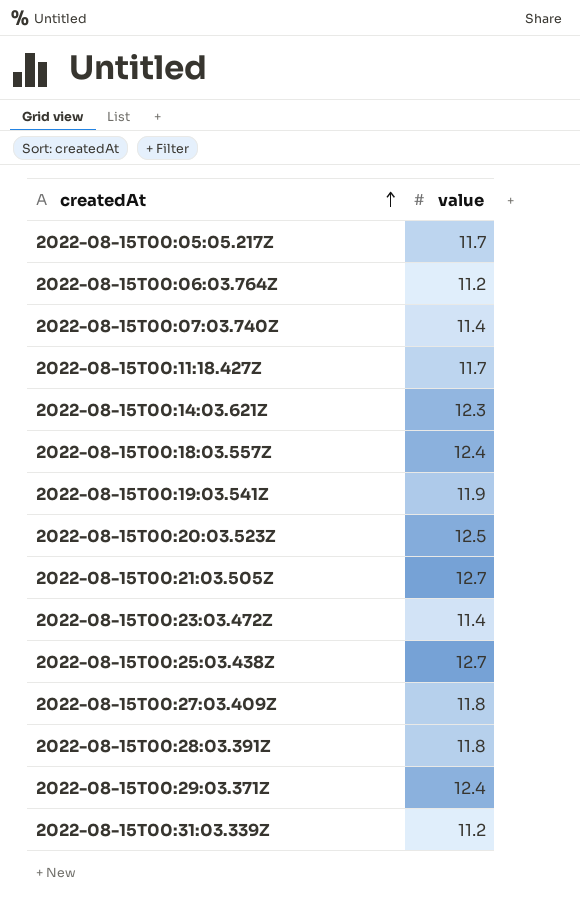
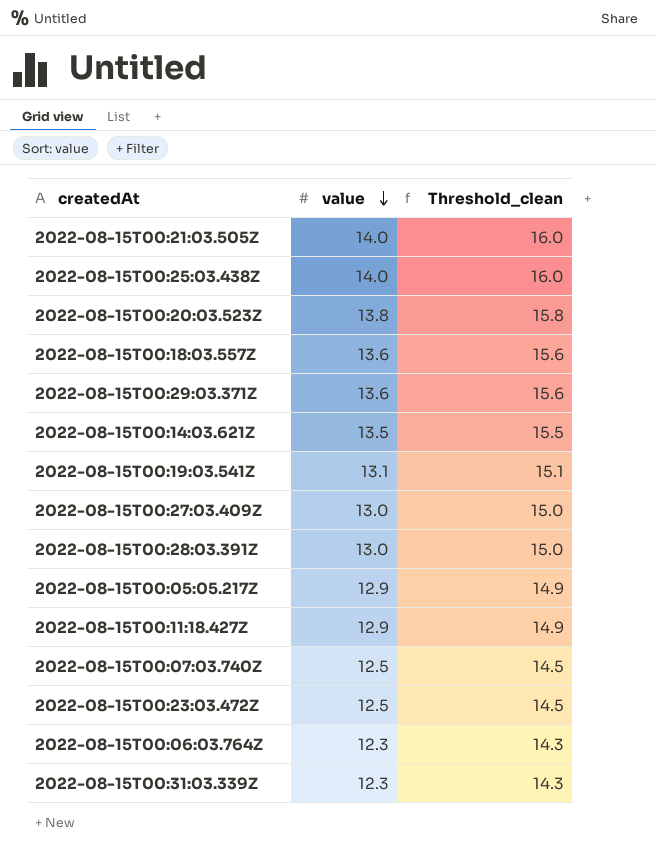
row order: createdAt ascending -> value descending
column Threshold_clean | formula: none -> [value] + 2
2022-08-15T00:21:03.505Z | value: 12.7 -> 14.0
2022-08-15T00:25:03.438Z | value: 12.7 -> 14.0
2022-08-15T00:20:03.523Z | value: 12.5 -> 13.8
2022-08-15T00:18:03.557Z | value: 12.4 -> 13.6
2022-08-15T00:29:03.371Z | value: 12.4 -> 13.6
2022-08-15T00:14:03.621Z | value: 12.3 -> 13.5
2022-08-15T00:19:03.541Z | value: 11.9 -> 13.1
2022-08-15T00:27:03.409Z | value: 11.8 -> 13.0
2022-08-15T00:28:03.391Z | value: 11.8 -> 13.0
2022-08-15T00:05:05.217Z | value: 11.7 -> 12.9
2022-08-15T00:11:18.427Z | value: 11.7 -> 12.9
2022-08-15T00:07:03.740Z | value: 11.4 -> 12.5
2022-08-15T00:23:03.472Z | value: 11.4 -> 12.5
2022-08-15T00:06:03.764Z | value: 11.2 -> 12.3
2022-08-15T00:31:03.339Z | value: 11.2 -> 12.3

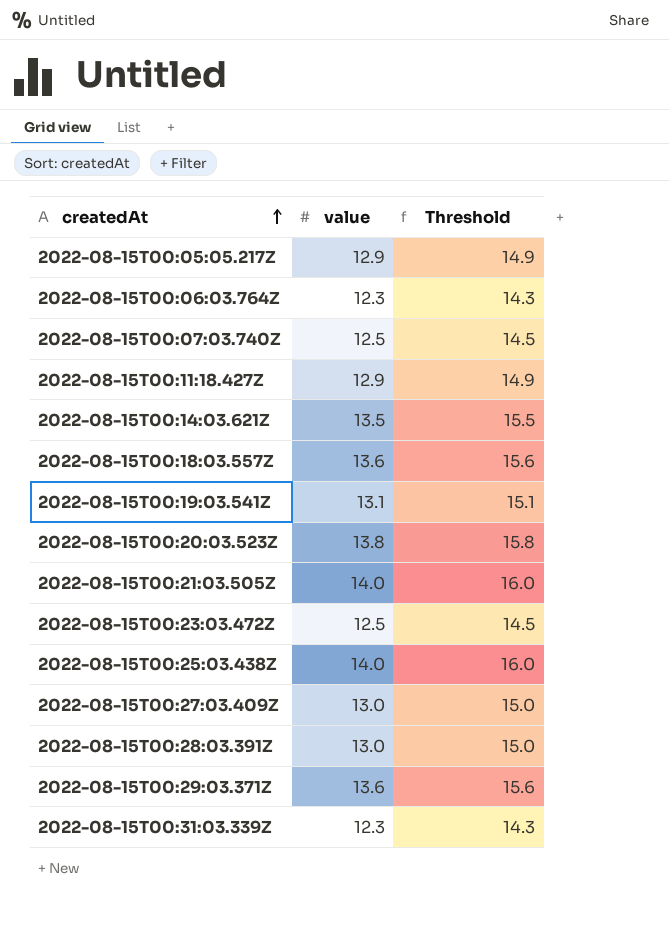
row order: value descending -> createdAt ascending
column name: Threshold_clean -> Threshold

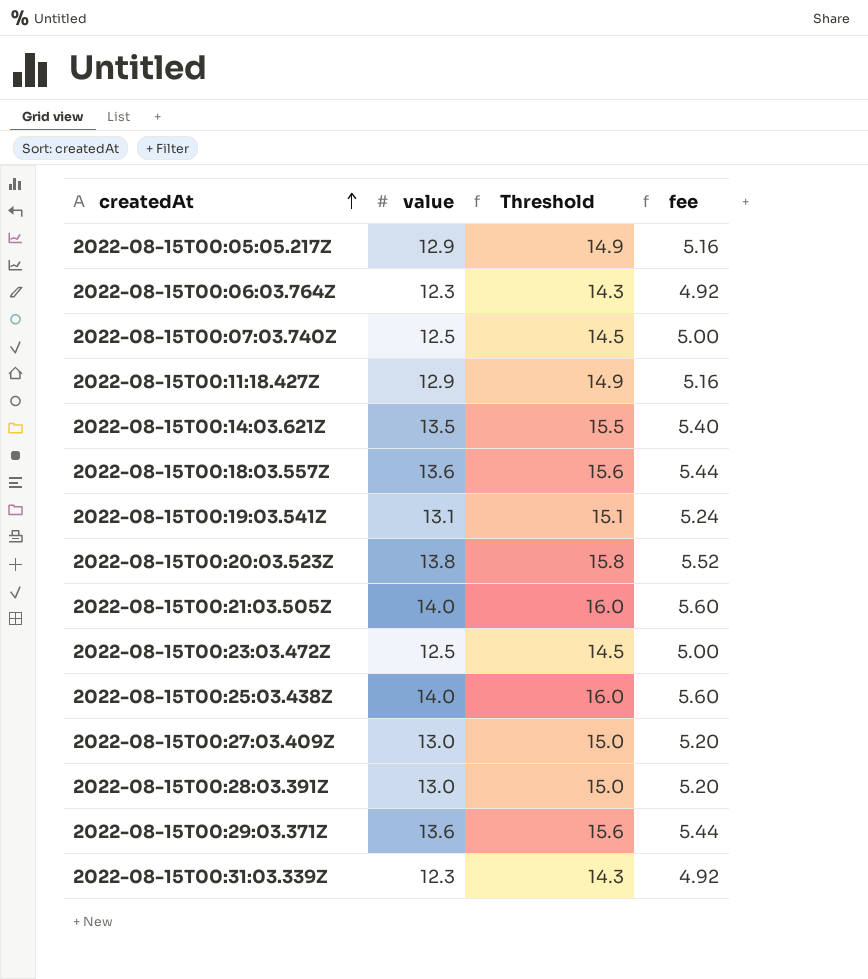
column fee | formula: none -> [value] * 0.4

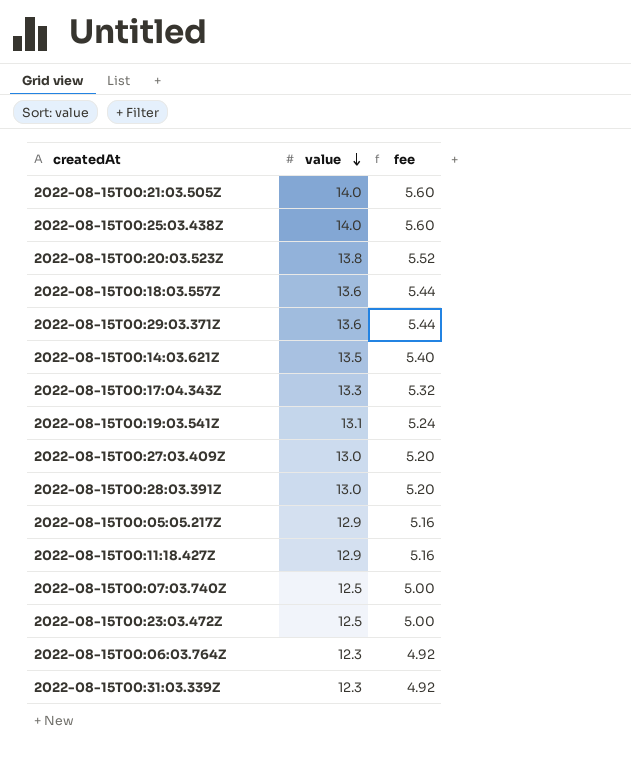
row order: createdAt ascending -> value descending
column Threshold | formula: [value] + 2 -> none
row 2022-08-15T00:17:04.343Z: none -> 13.3 | 5.32

